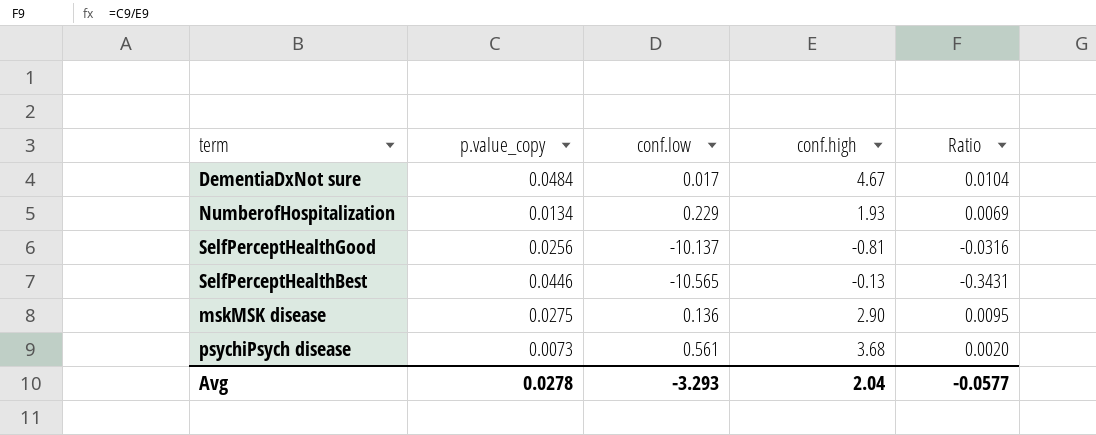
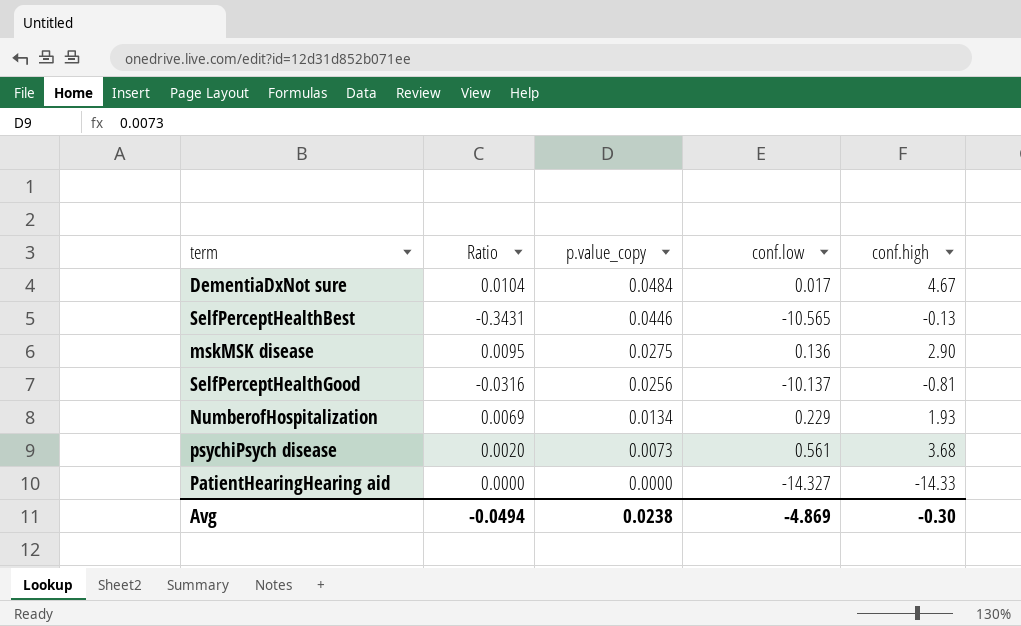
row order: none -> p.value_copy descending
column Ratio | position: 5 -> 2
row PatientHearingHearing aid: none -> 0.0000 | 0.0000 | -14.327 | -14.33
Avg | Ratio: -0.0577 -> -0.0494
Avg | p.value_copy: 0.0278 -> 0.0238
Avg | conf.low: -3.293 -> -4.869
Avg | conf.high: 2.04 -> -0.30

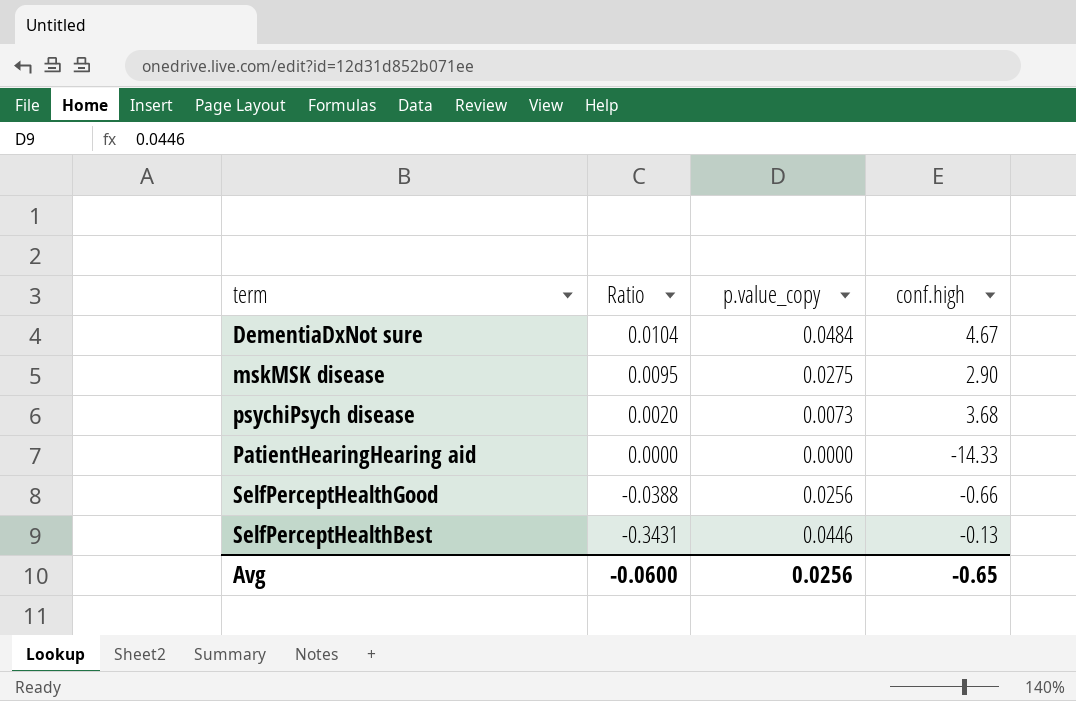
row order: p.value_copy descending -> Ratio descending
column conf.low | position: 4 -> none
row NumberofHospitalization: 0.0069 | 0.0134 | 0.229 | 1.93 -> none
SelfPerceptHealthGood | Ratio: -0.0316 -> -0.0388
SelfPerceptHealthGood | conf.high: -0.81 -> -0.66
Avg | Ratio: -0.0494 -> -0.0600
Avg | p.value_copy: 0.0238 -> 0.0256
Avg | conf.high: -0.30 -> -0.65

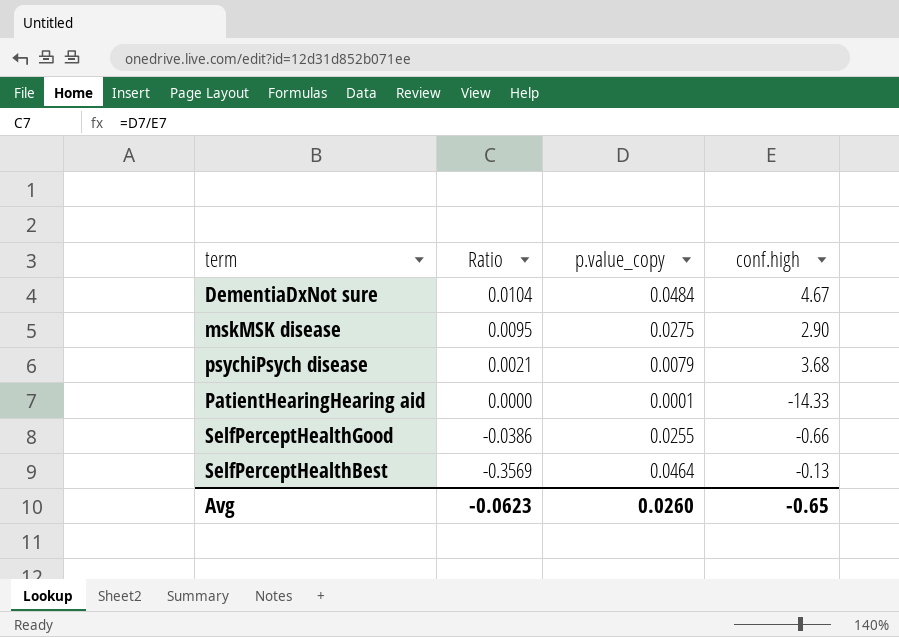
psychiPsych disease | Ratio: 0.0020 -> 0.0021
psychiPsych disease | p.value_copy: 0.0073 -> 0.0079
PatientHearingHearing aid | p.value_copy: 0.0000 -> 0.0001
SelfPerceptHealthGood | Ratio: -0.0388 -> -0.0386
SelfPerceptHealthGood | p.value_copy: 0.0256 -> 0.0255
SelfPerceptHealthBest | Ratio: -0.3431 -> -0.3569
SelfPerceptHealthBest | p.value_copy: 0.0446 -> 0.0464
Avg | Ratio: -0.0600 -> -0.0623
Avg | p.value_copy: 0.0256 -> 0.0260

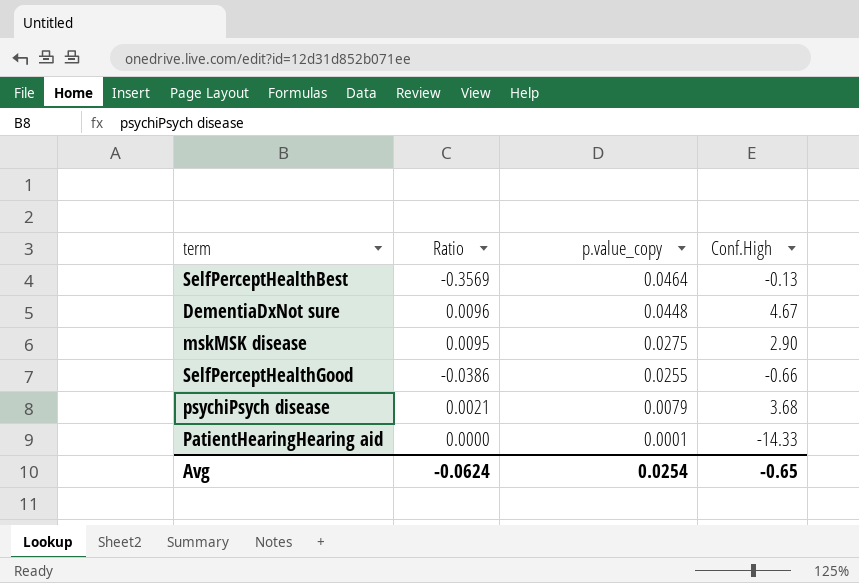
row order: Ratio descending -> p.value_copy descending
column name: conf.high -> Conf.High
DementiaDxNot sure | Ratio: 0.0104 -> 0.0096
DementiaDxNot sure | p.value_copy: 0.0484 -> 0.0448
Avg | Ratio: -0.0623 -> -0.0624
Avg | p.value_copy: 0.0260 -> 0.0254

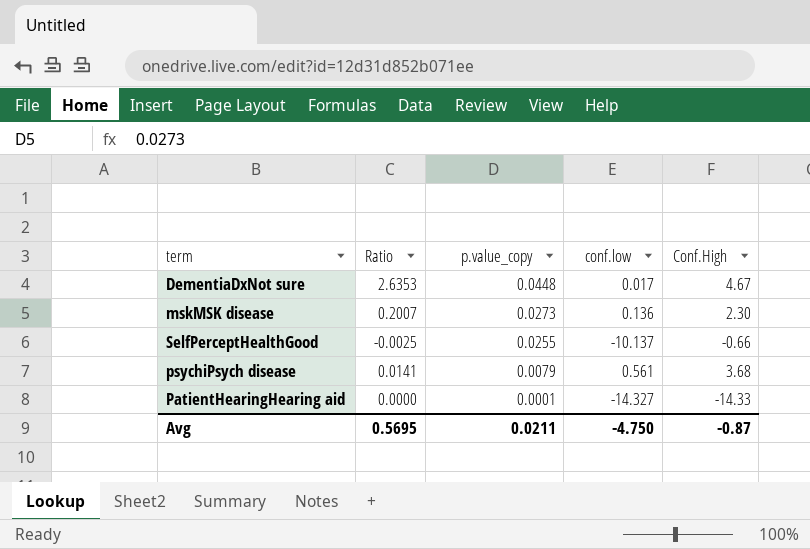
column Ratio | formula: [p.value_copy] / [Conf.High] -> [p.value_copy] / [conf.low]
column conf.low | position: none -> 4
row SelfPerceptHealthBest: -0.3569 | 0.0464 | -0.13 -> none
mskMSK disease | p.value_copy: 0.0275 -> 0.0273
mskMSK disease | Conf.High: 2.90 -> 2.30
Avg | Ratio: -0.0624 -> 0.5695
Avg | p.value_copy: 0.0254 -> 0.0211
Avg | Conf.High: -0.65 -> -0.87

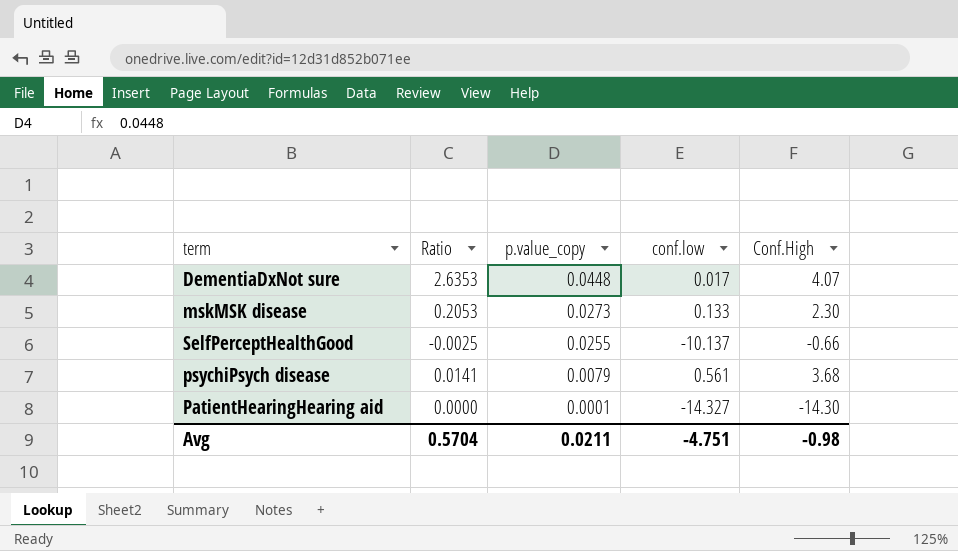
DementiaDxNot sure | Conf.High: 4.67 -> 4.07
mskMSK disease | Ratio: 0.2007 -> 0.2053
mskMSK disease | conf.low: 0.136 -> 0.133
PatientHearingHearing aid | Conf.High: -14.33 -> -14.30
Avg | Ratio: 0.5695 -> 0.5704
Avg | conf.low: -4.750 -> -4.751
Avg | Conf.High: -0.87 -> -0.98

